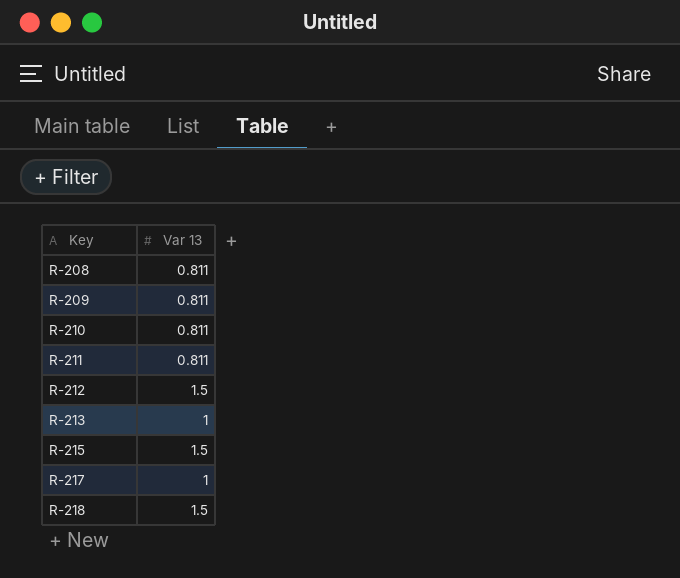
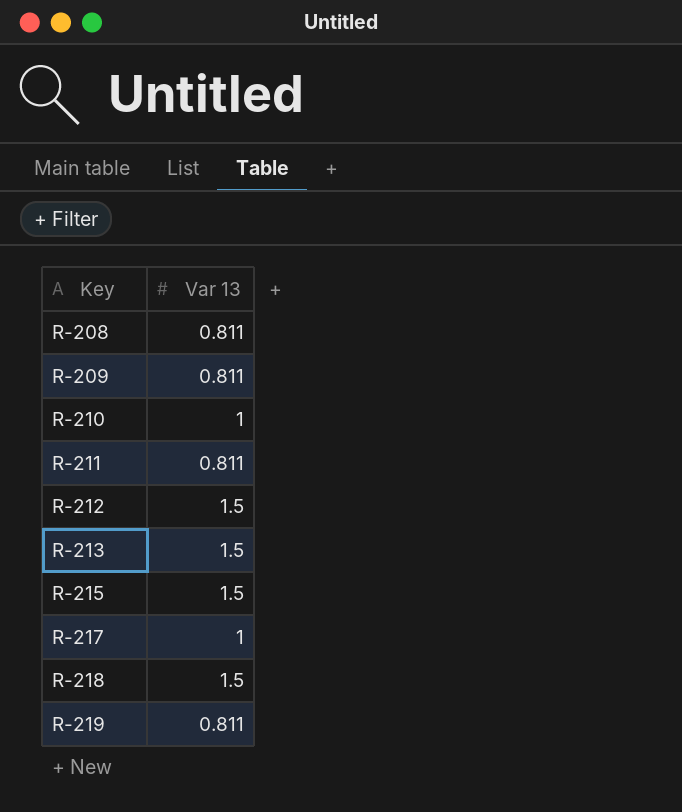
R-210 | Var 13: 0.811 -> 1
R-213 | Var 13: 1 -> 1.5
row R-219: none -> 0.811

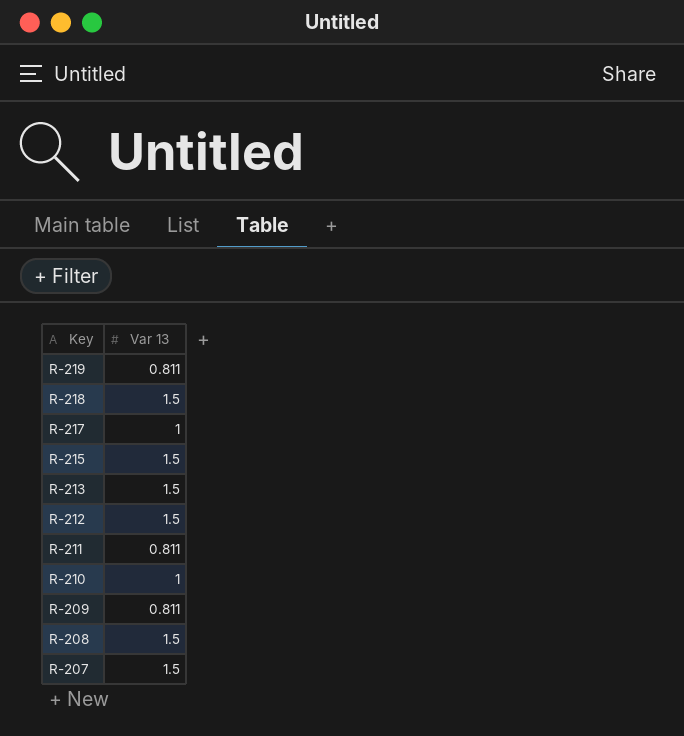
row order: Key ascending -> Key descending
R-208 | Var 13: 0.811 -> 1.5
row R-207: none -> 1.5

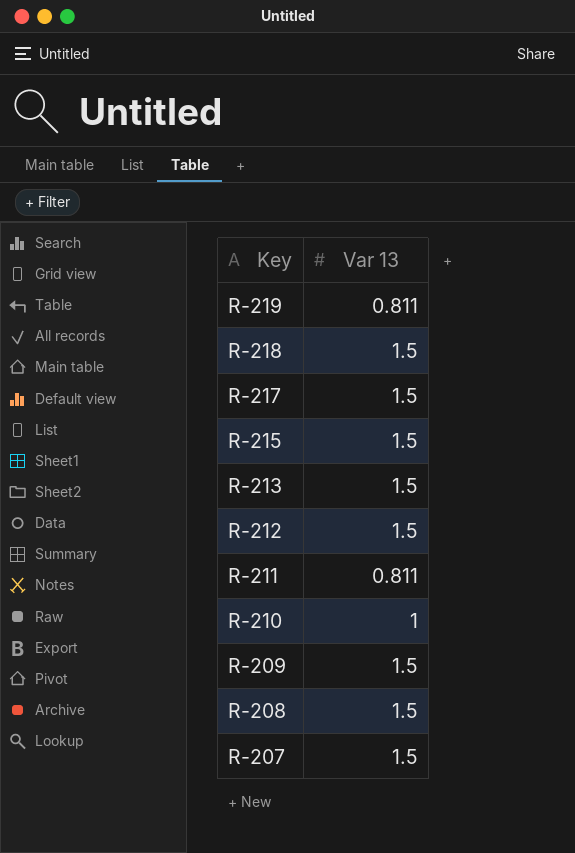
R-217 | Var 13: 1 -> 1.5
R-209 | Var 13: 0.811 -> 1.5

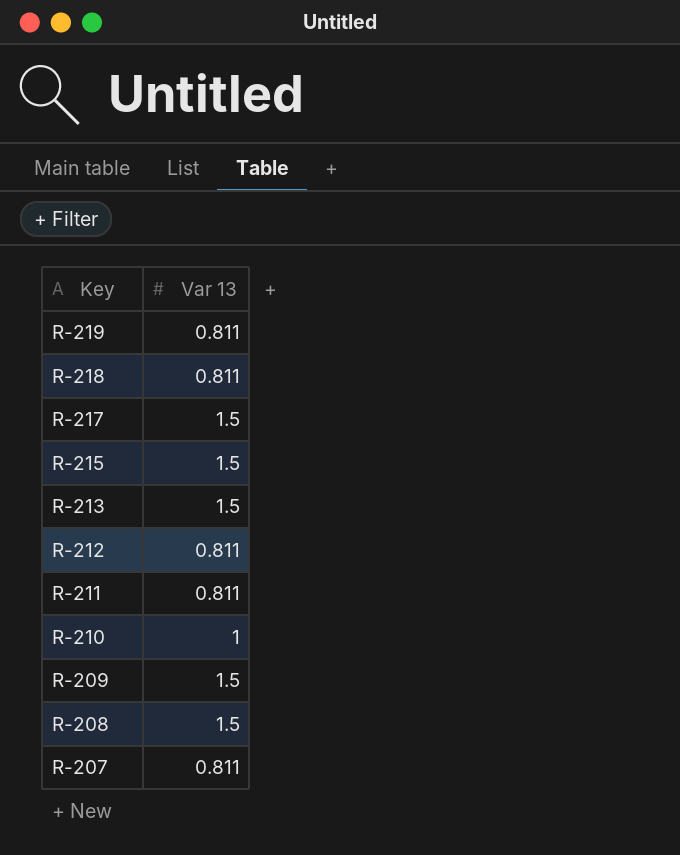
R-218 | Var 13: 1.5 -> 0.811
R-212 | Var 13: 1.5 -> 0.811
R-207 | Var 13: 1.5 -> 0.811

